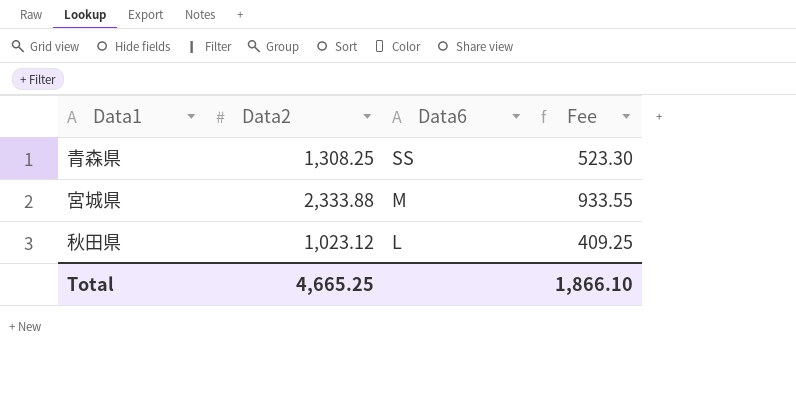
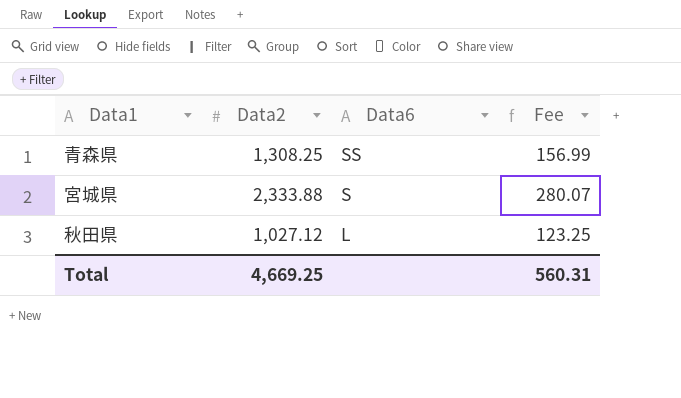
column Fee | formula: [Data2] * 0.4 -> [Data2] * 0.12
宮城県 | Data6: M -> S
秋田県 | Data2: 1,023.12 -> 1,027.12
Total | Data2: 4,665.25 -> 4,669.25
Total | Fee: 1,866.10 -> 560.31

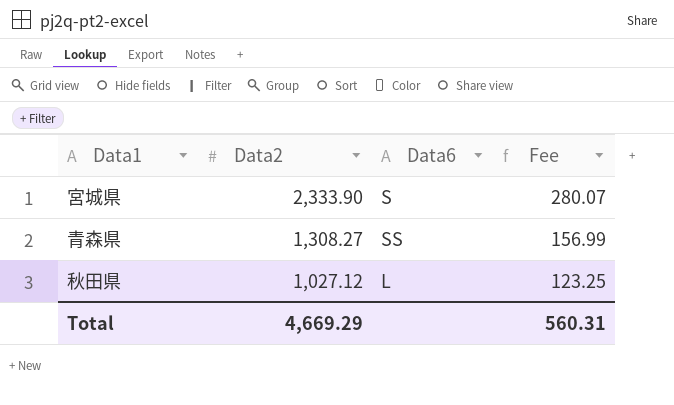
row order: Data6 descending -> Data2 descending
宮城県 | Data2: 2,333.88 -> 2,333.90
青森県 | Data2: 1,308.25 -> 1,308.27
Total | Data2: 4,669.25 -> 4,669.29

